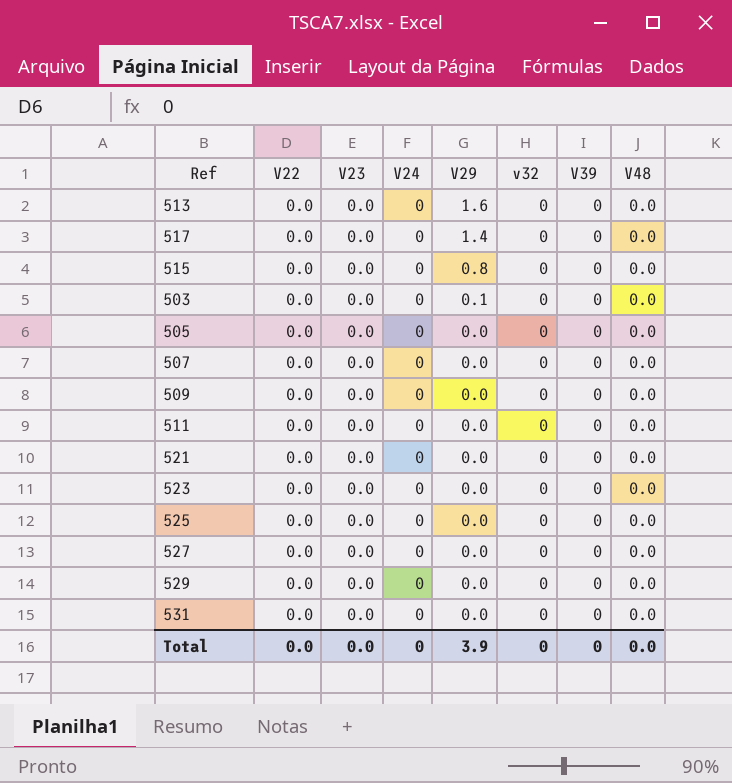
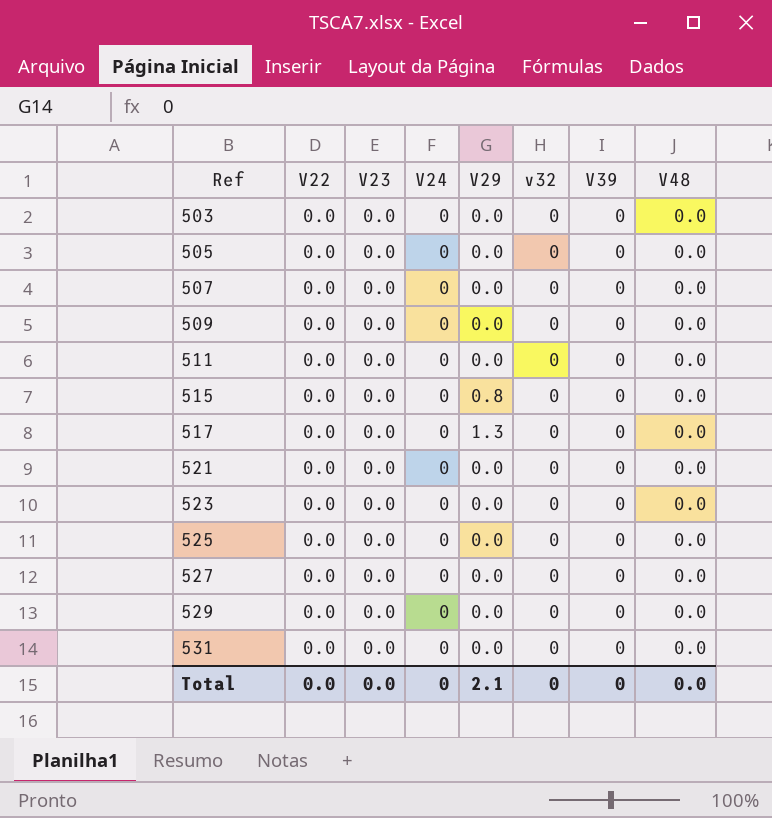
row order: V29 descending -> Ref ascending
row 513: 0.0 | 0.0 | 0 | 1.6 | 0 | 0 | 0.0 -> none
503 | V29: 0.1 -> 0.0
517 | V29: 1.4 -> 1.3
Total | V29: 3.9 -> 2.1

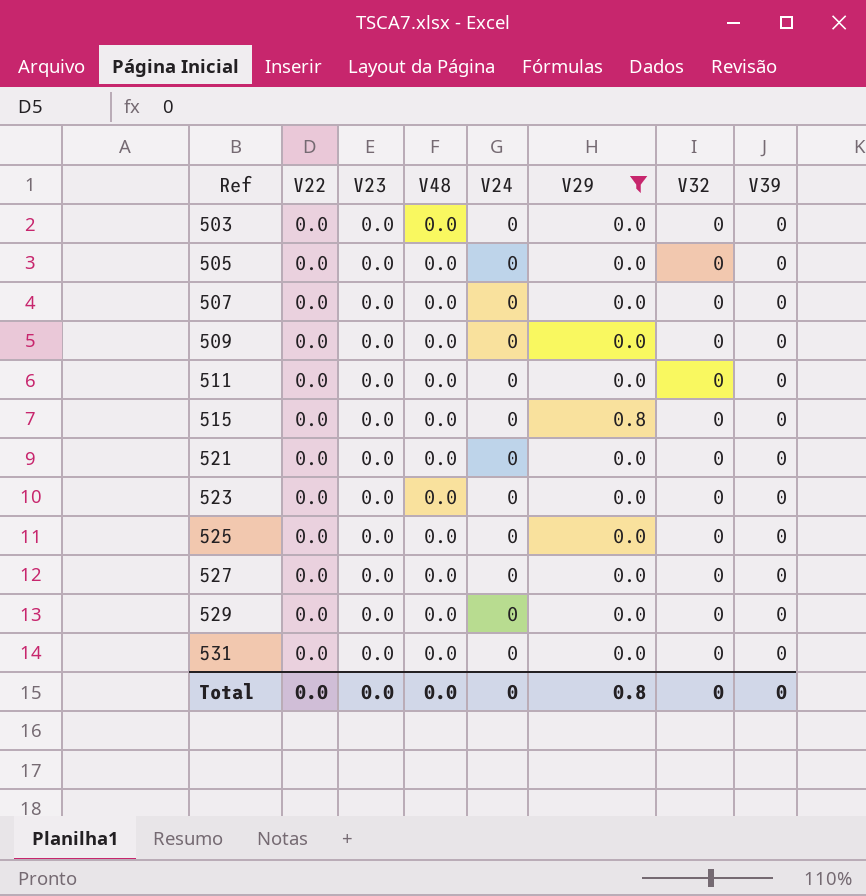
filter: none -> V29 != 1.3
column V48 | position: 8 -> 4
column name: v32 -> V32
Total | V29: 2.1 -> 0.8

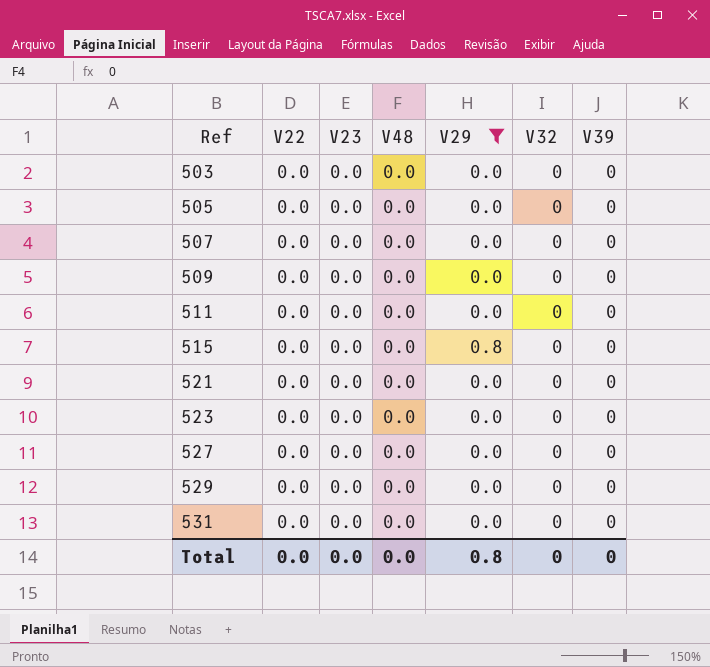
column V24 | position: 5 -> none
row 525: 0.0 | 0.0 | 0.0 | 0 | 0.0 | 0 | 0 -> none

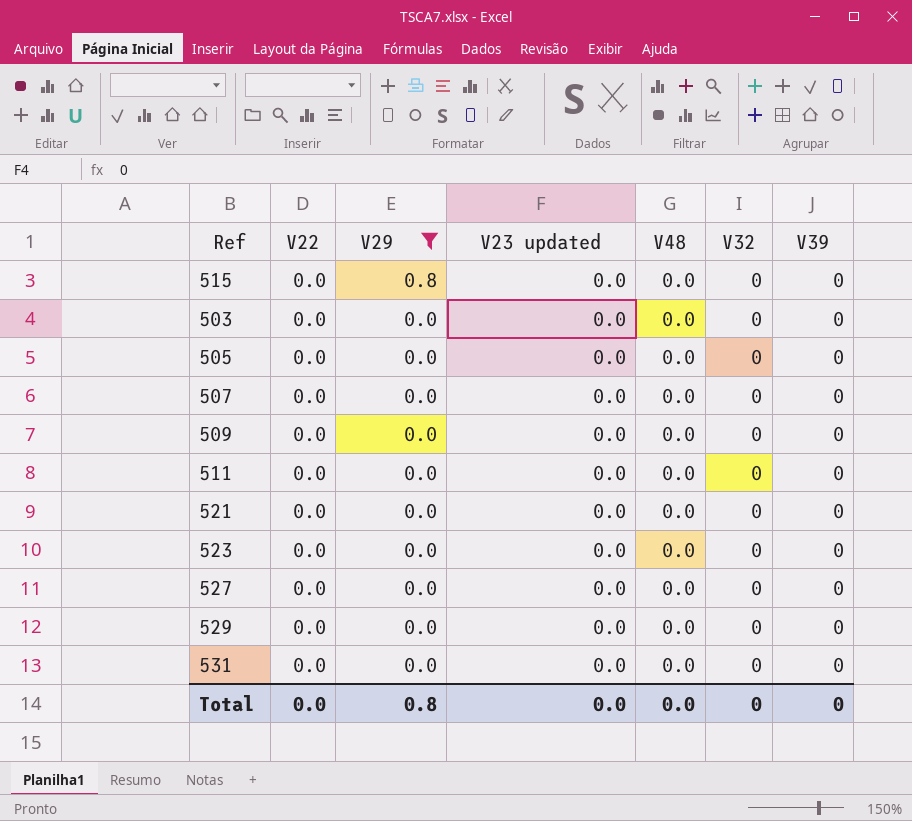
row order: Ref ascending -> V29 descending
column V29 | position: 5 -> 3
column name: V23 -> V23 updated

